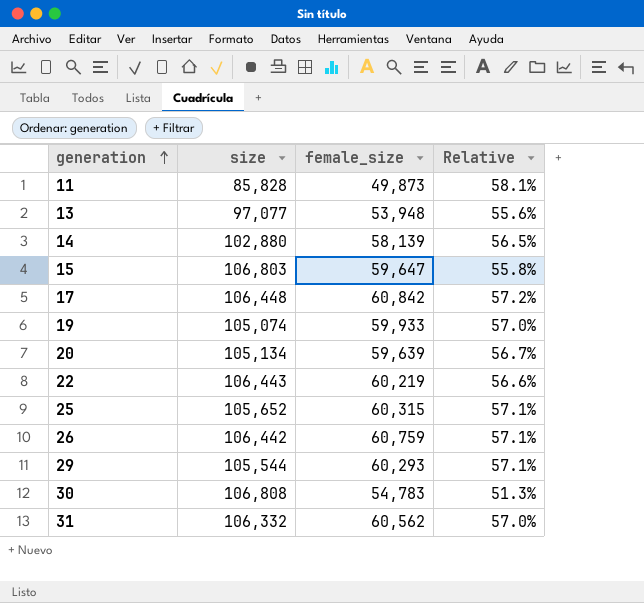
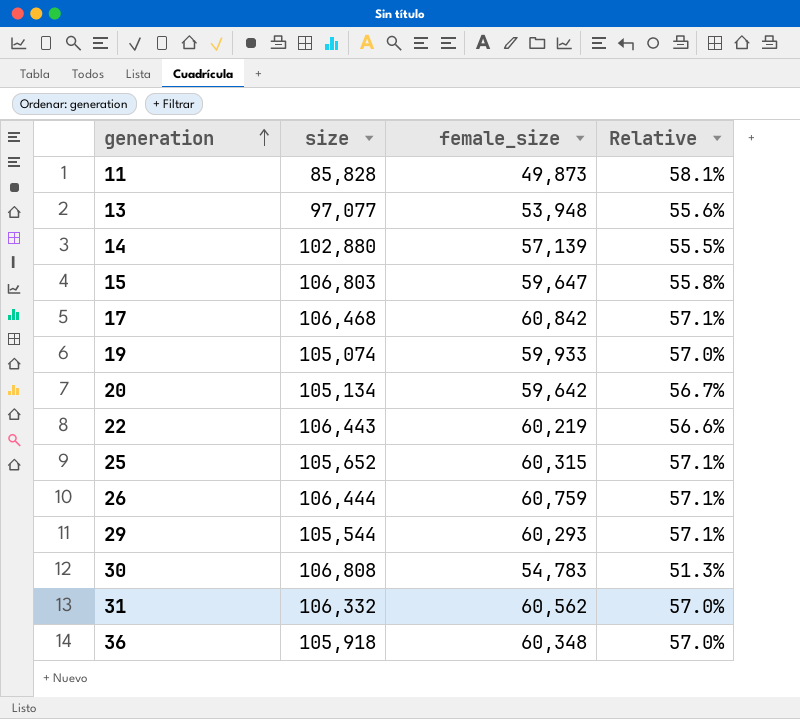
14 | female_size: 58,139 -> 57,139
14 | Relative: 56.5% -> 55.5%
17 | size: 106,448 -> 106,468
17 | Relative: 57.2% -> 57.1%
20 | female_size: 59,639 -> 59,642
26 | size: 106,442 -> 106,444
row 36: none -> 105,918 | 60,348 | 57.0%

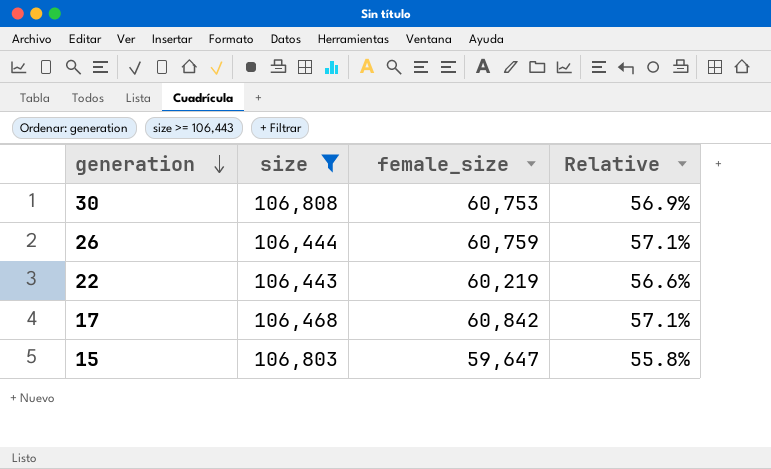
filter: none -> size >= 106,443
row order: generation ascending -> generation descending
30 | female_size: 54,783 -> 60,753
30 | Relative: 51.3% -> 56.9%

